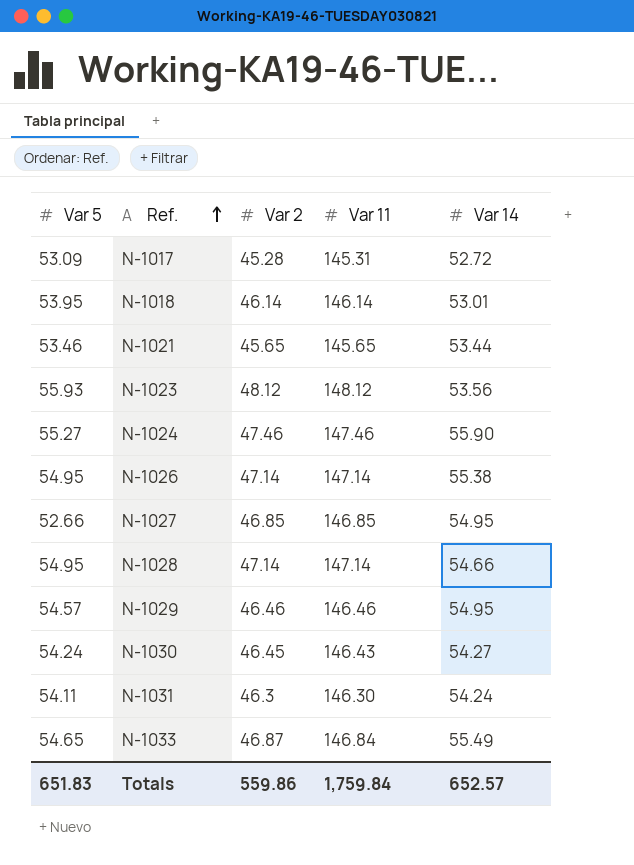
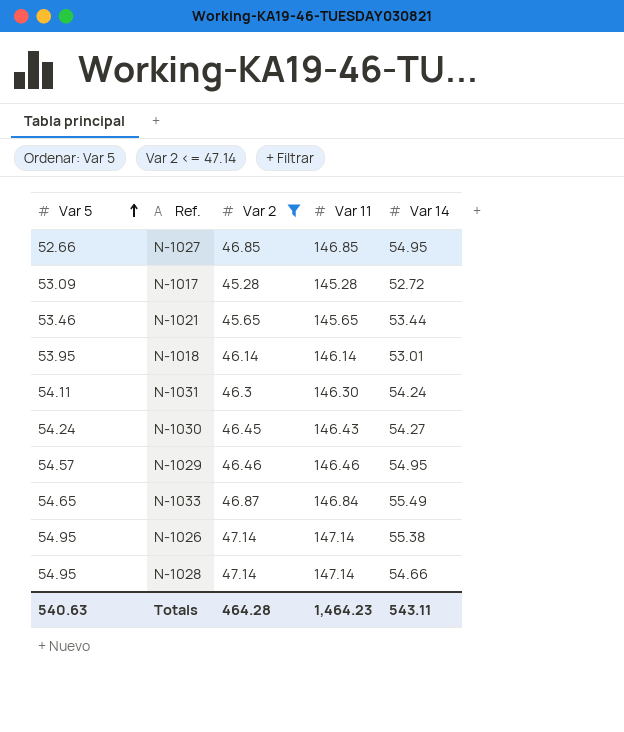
filter: none -> Var 2 <= 47.14
row order: Ref. ascending -> Var 5 ascending
N-1017 | Var 11: 145.31 -> 145.28
Totals | Var 5: 651.83 -> 540.63
Totals | Var 2: 559.86 -> 464.28
Totals | Var 11: 1,759.84 -> 1,464.23
Totals | Var 14: 652.57 -> 543.11

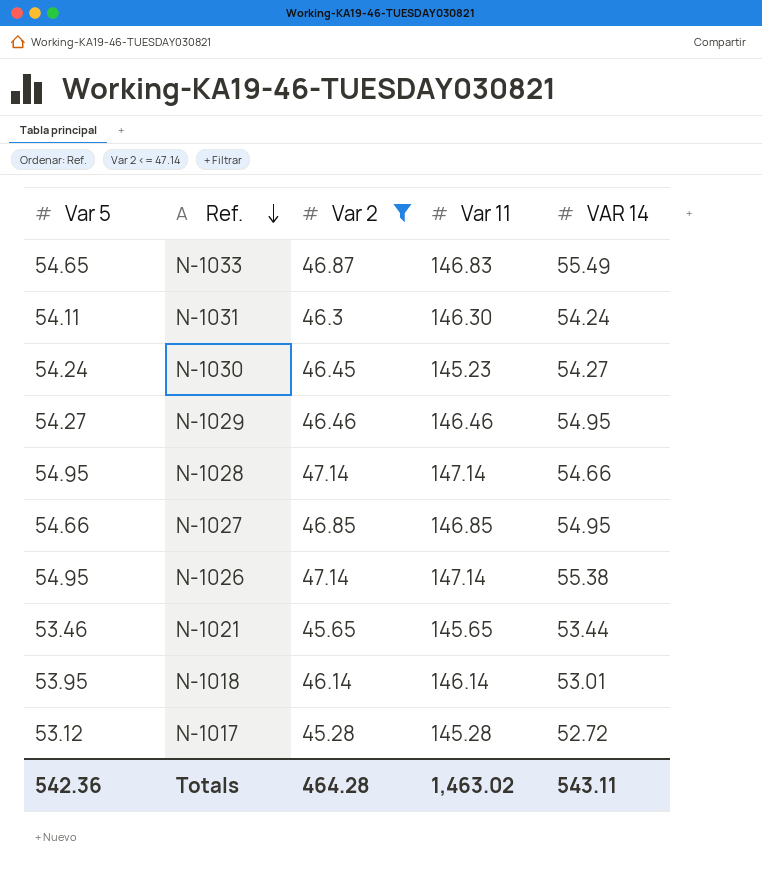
row order: Var 5 ascending -> Ref. descending
column name: Var 14 -> VAR 14
N-1033 | Var 11: 146.84 -> 146.83
N-1030 | Var 11: 146.43 -> 145.23
N-1029 | Var 5: 54.57 -> 54.27
N-1027 | Var 5: 52.66 -> 54.66
N-1017 | Var 5: 53.09 -> 53.12
Totals | Var 5: 540.63 -> 542.36
Totals | Var 11: 1,464.23 -> 1,463.02

